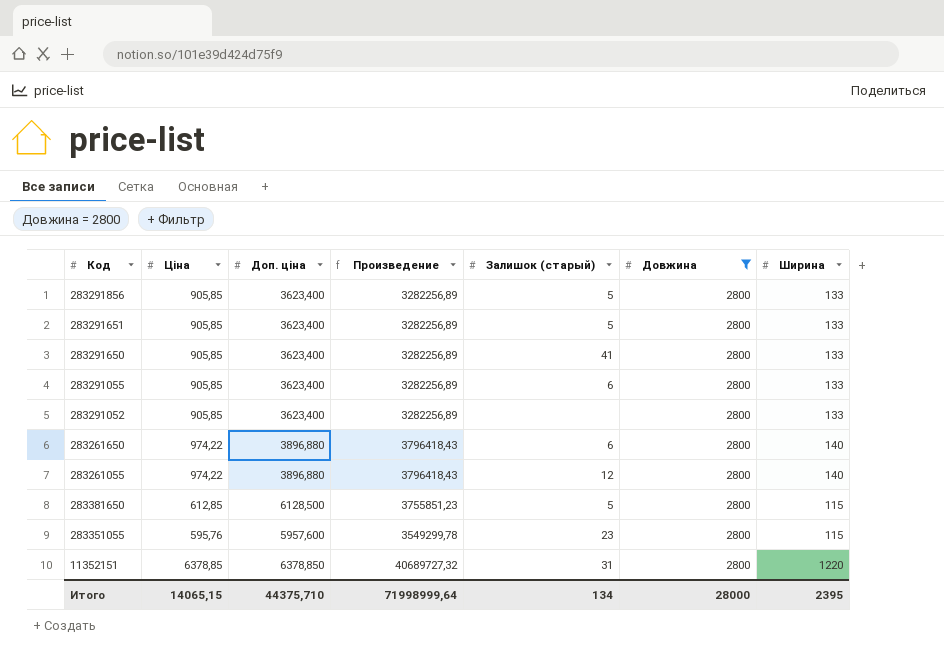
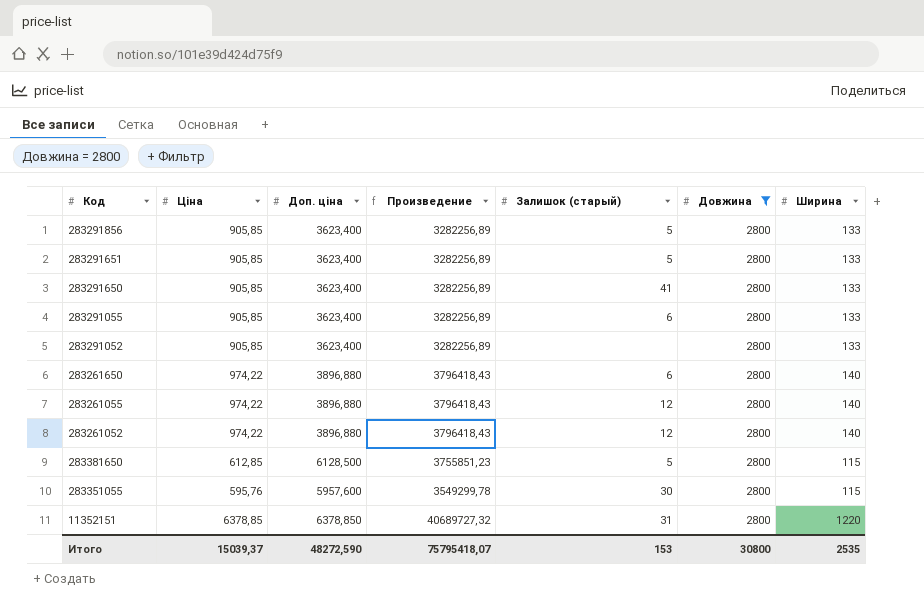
row 283261052: none -> 974,22 | 3896,880 | 3796418,43 | 12 | 2800 | 140
283351055 | Залишок (старый): 23 -> 30
Итого | Ціна: 14065,15 -> 15039,37
Итого | Доп. ціна: 44375,710 -> 48272,590
Итого | Произведение: 71998999,64 -> 75795418,07
Итого | Залишок (старый): 134 -> 153
Итого | Довжина: 28000 -> 30800
Итого | Ширина: 2395 -> 2535

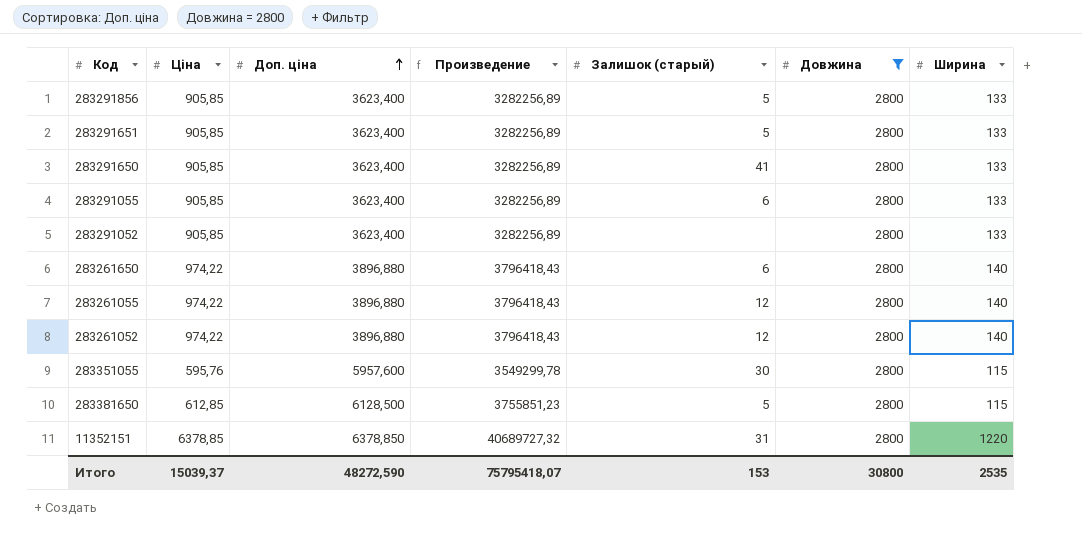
row order: none -> Доп. ціна ascending

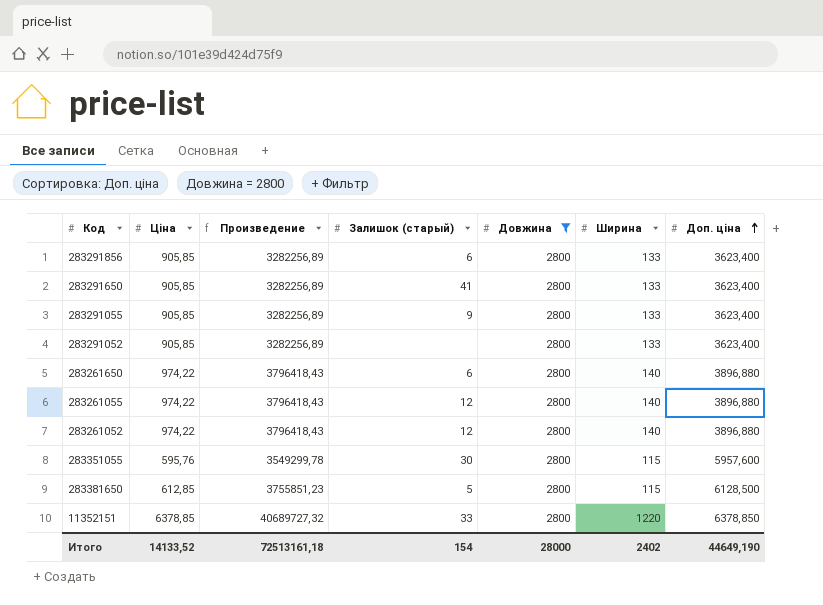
column Доп. ціна | position: 3 -> 7
row 283291651: 905,85 | 3623,400 | 3282256,89 | 5 | 2800 | 133 -> none
283291856 | Залишок (старый): 5 -> 6
283291055 | Залишок (старый): 6 -> 9
11352151 | Залишок (старый): 31 -> 33
Итого | Ціна: 15039,37 -> 14133,52
Итого | Произведение: 75795418,07 -> 72513161,18
Итого | Залишок (старый): 153 -> 154
Итого | Довжина: 30800 -> 28000
Итого | Ширина: 2535 -> 2402
Итого | Доп. ціна: 48272,590 -> 44649,190

